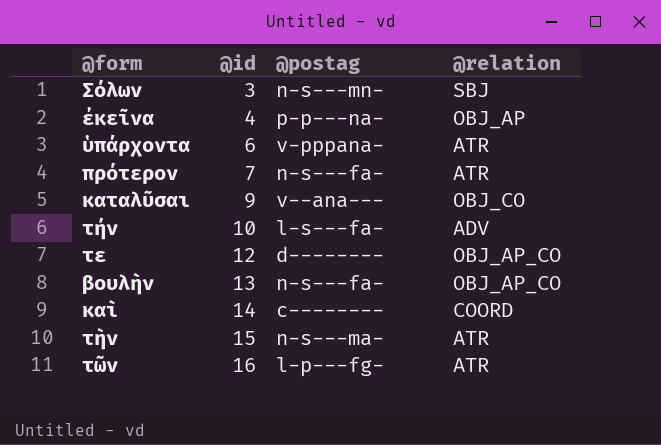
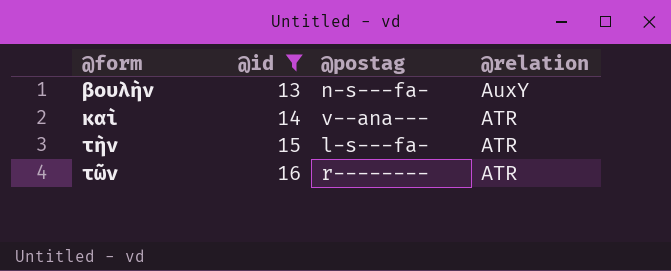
filter: none -> @id >= 13
βουλὴν | @relation: OBJ_AP_CO -> AuxY
καὶ | @postag: c-------- -> v--ana---
καὶ | @relation: COORD -> ATR
τὴν | @postag: n-s---ma- -> l-s---fa-
τῶν | @postag: l-p---fg- -> r--------

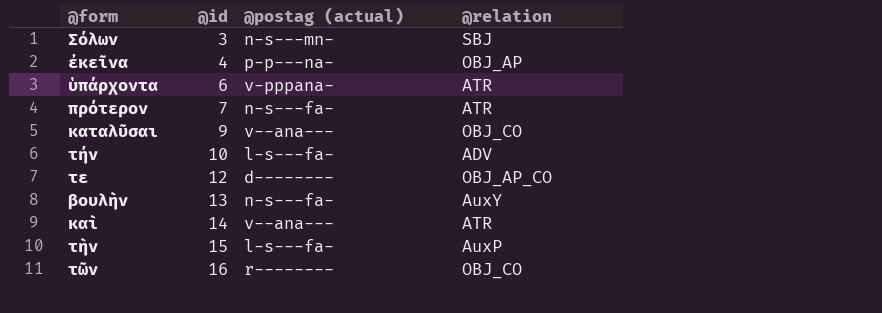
filter: @id >= 13 -> none
column name: @postag -> @postag (actual)
τὴν | @relation: ATR -> AuxP
τῶν | @relation: ATR -> OBJ_CO

